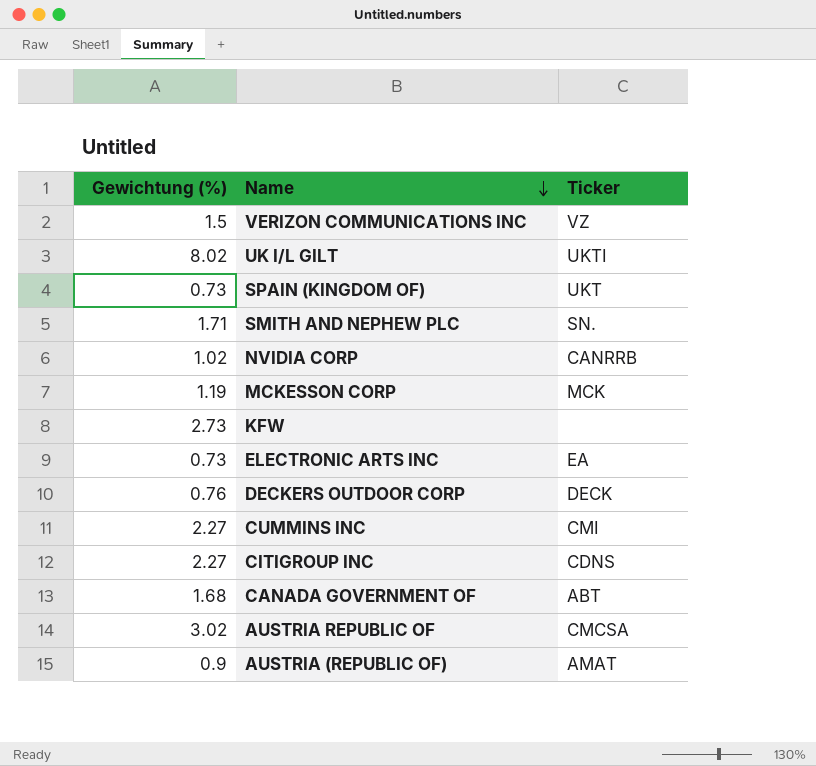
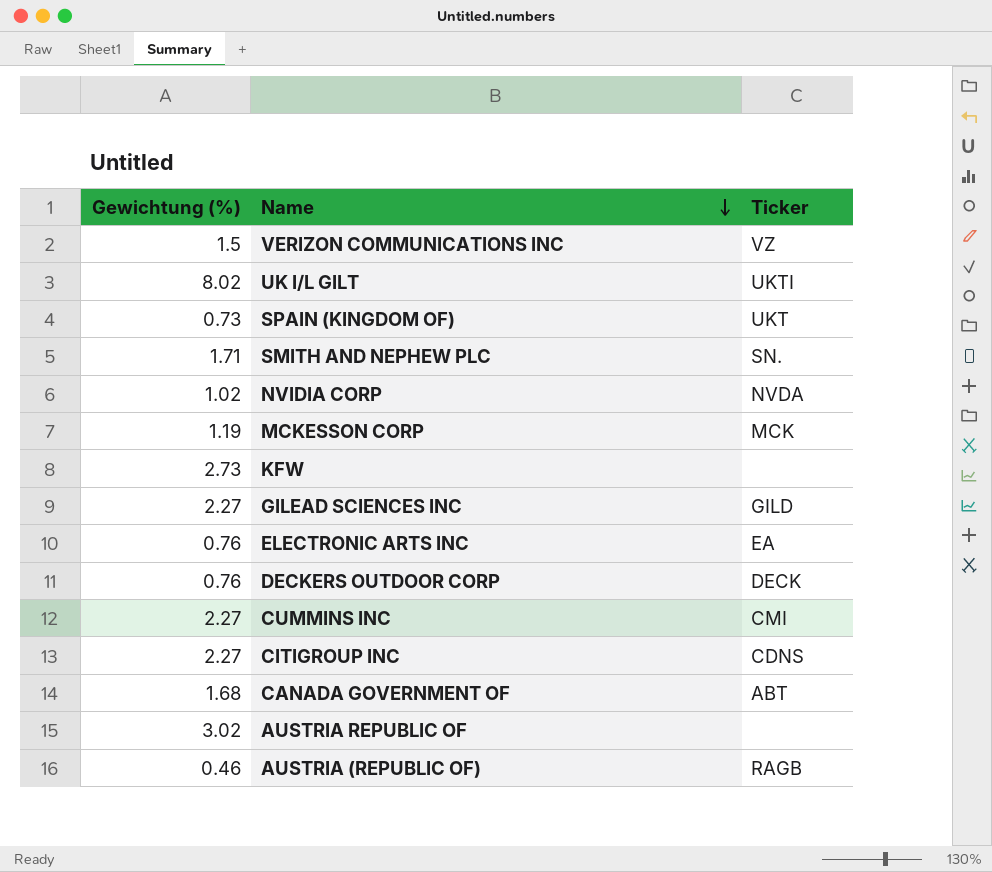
NVIDIA CORP | Ticker: CANRRB -> NVDA
row GILEAD SCIENCES INC: none -> 2.27 | GILD
ELECTRONIC ARTS INC | Gewichtung (%): 0.73 -> 0.76
AUSTRIA REPUBLIC OF | Ticker: CMCSA -> none
AUSTRIA (REPUBLIC OF) | Gewichtung (%): 0.9 -> 0.46
AUSTRIA (REPUBLIC OF) | Ticker: AMAT -> RAGB

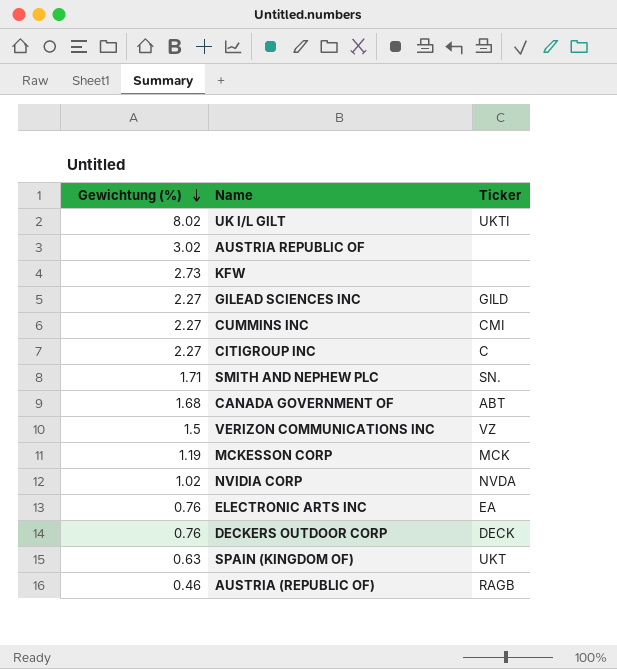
row order: Name descending -> Gewichtung (%) descending
CITIGROUP INC | Ticker: CDNS -> C
SPAIN (KINGDOM OF) | Gewichtung (%): 0.73 -> 0.63

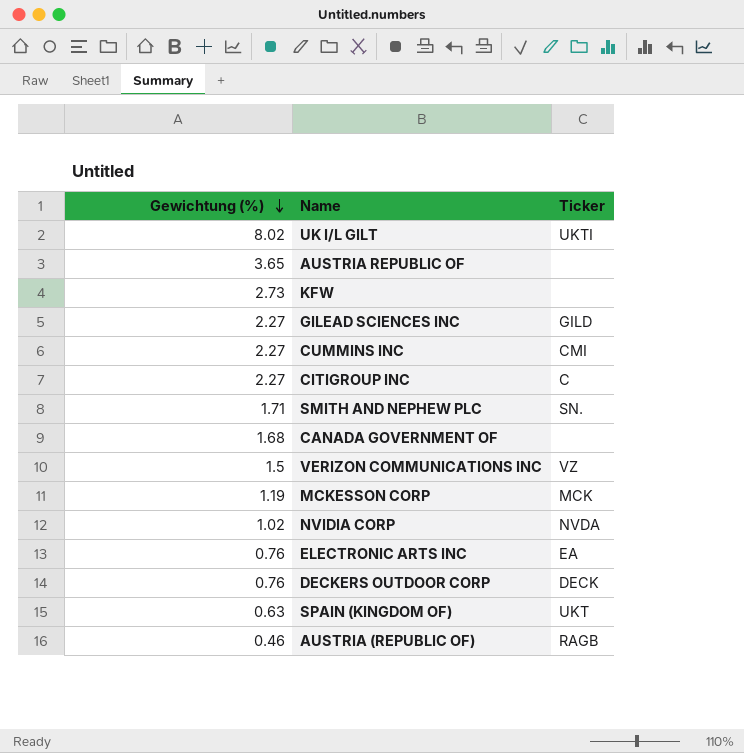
AUSTRIA REPUBLIC OF | Gewichtung (%): 3.02 -> 3.65
CANADA GOVERNMENT OF | Ticker: ABT -> none

